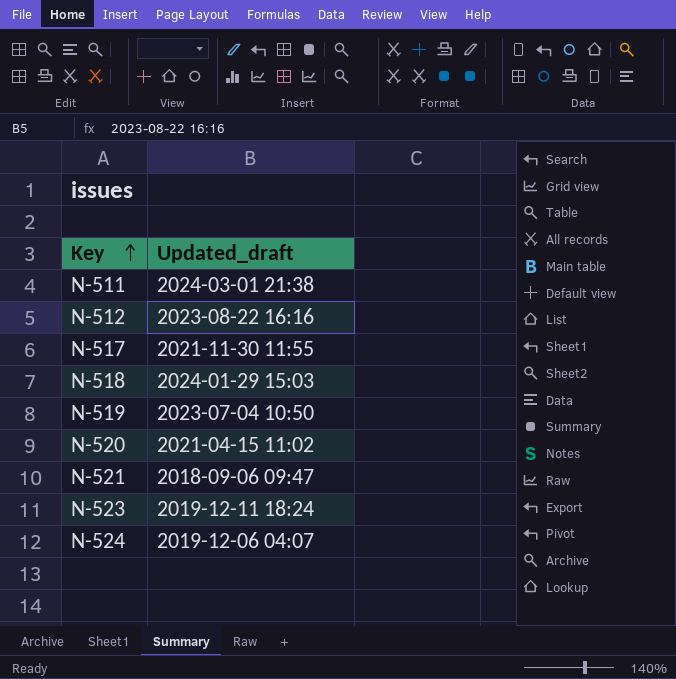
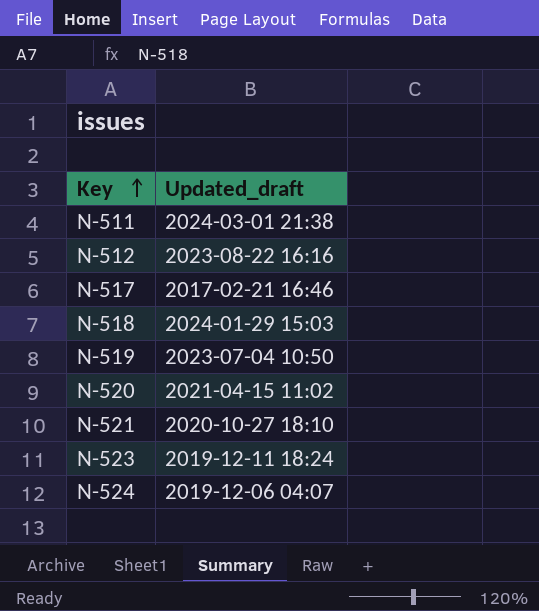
N-517 | Updated_draft: 2021-11-30 11:55 -> 2017-02-21 16:46
N-521 | Updated_draft: 2018-09-06 09:47 -> 2020-10-27 18:10

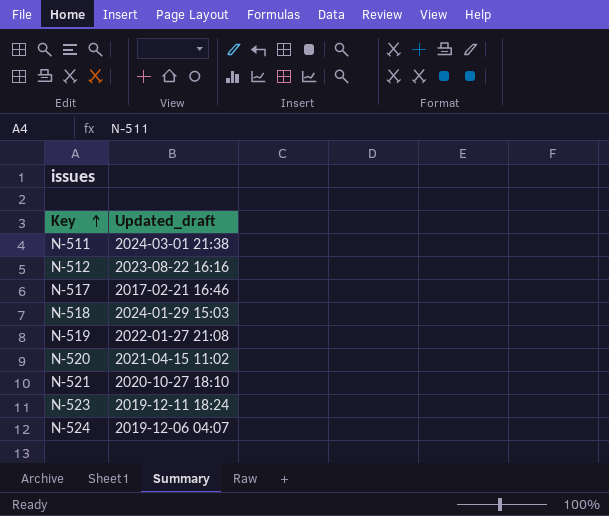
N-519 | Updated_draft: 2023-07-04 10:50 -> 2022-01-27 21:08

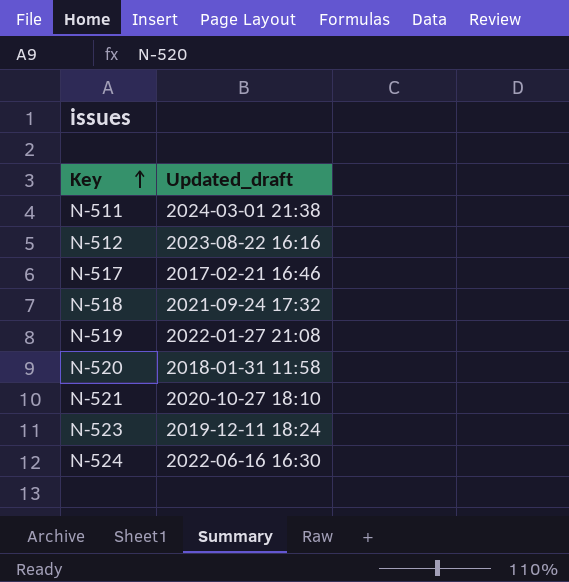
N-518 | Updated_draft: 2024-01-29 15:03 -> 2021-09-24 17:32
N-520 | Updated_draft: 2021-04-15 11:02 -> 2018-01-31 11:58
N-524 | Updated_draft: 2019-12-06 04:07 -> 2022-06-16 16:30

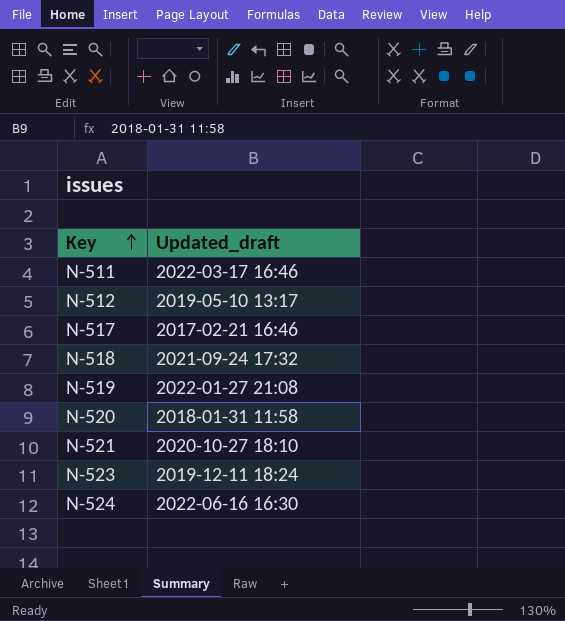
N-511 | Updated_draft: 2024-03-01 21:38 -> 2022-03-17 16:46
N-512 | Updated_draft: 2023-08-22 16:16 -> 2019-05-10 13:17

